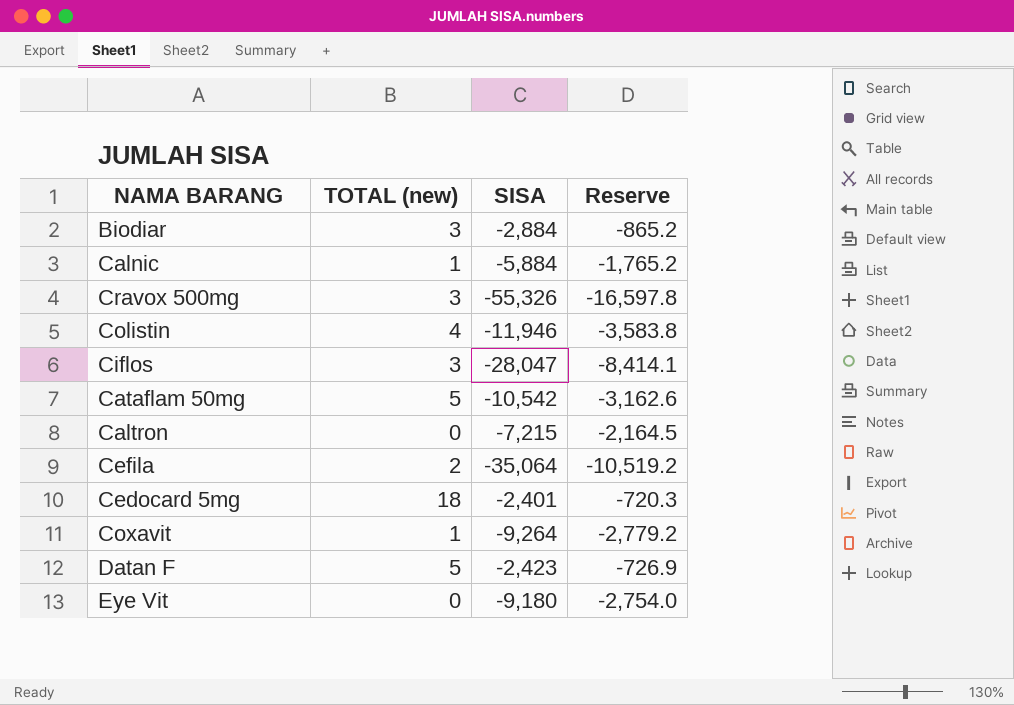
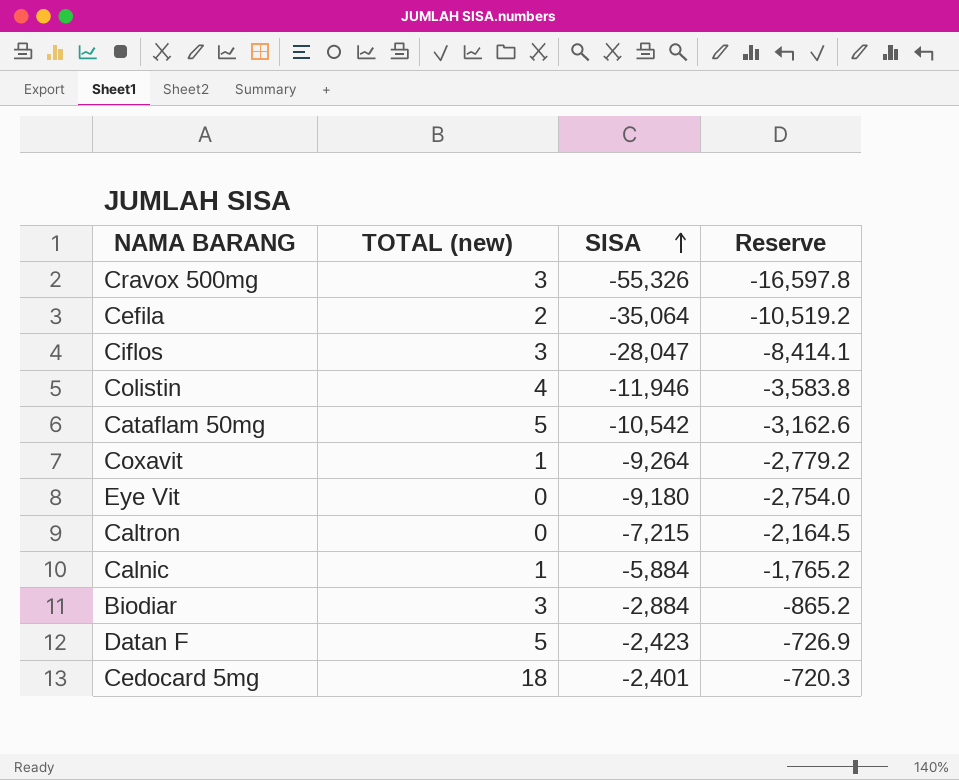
row order: none -> SISA ascending

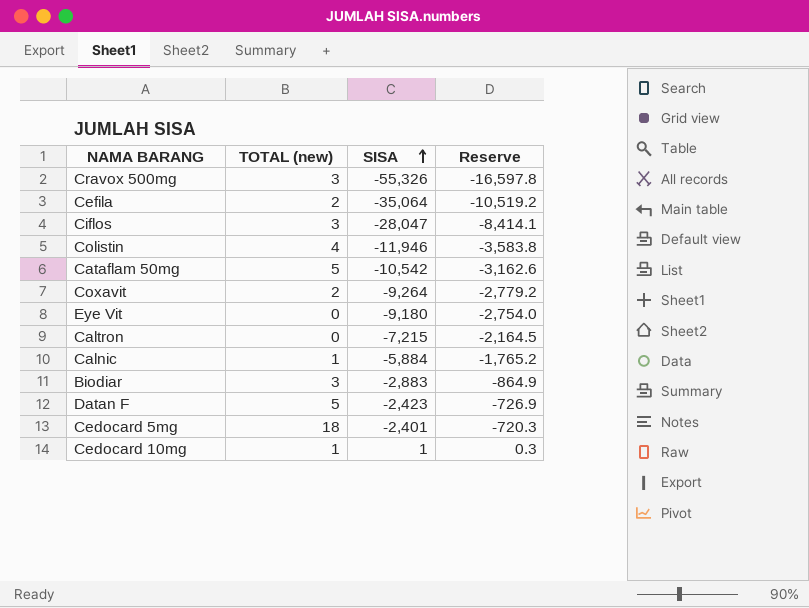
Coxavit | TOTAL (new): 1 -> 2
Biodiar | SISA: -2,884 -> -2,883
Biodiar | Reserve: -865.2 -> -864.9
row Cedocard 10mg: none -> 1 | 1 | 0.3

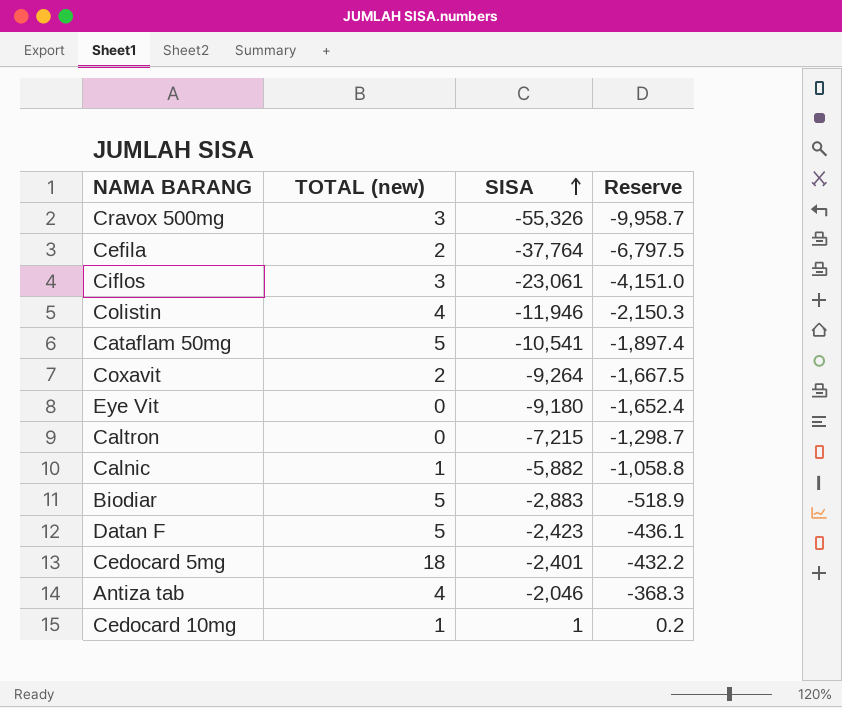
column Reserve | formula: [SISA] * 0.3 -> [SISA] * 0.18
Cefila | SISA: -35,064 -> -37,764
Ciflos | SISA: -28,047 -> -23,061
Cataflam 50mg | SISA: -10,542 -> -10,541
Calnic | SISA: -5,884 -> -5,882
Biodiar | TOTAL (new): 3 -> 5
row Antiza tab: none -> 4 | -2,046 | -368.3

